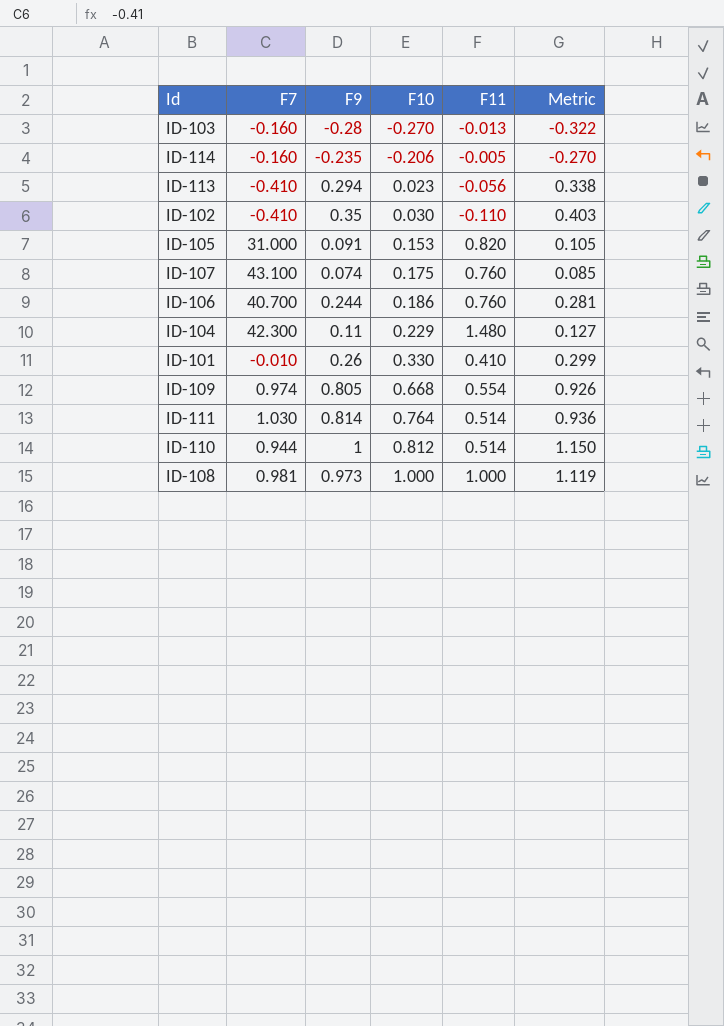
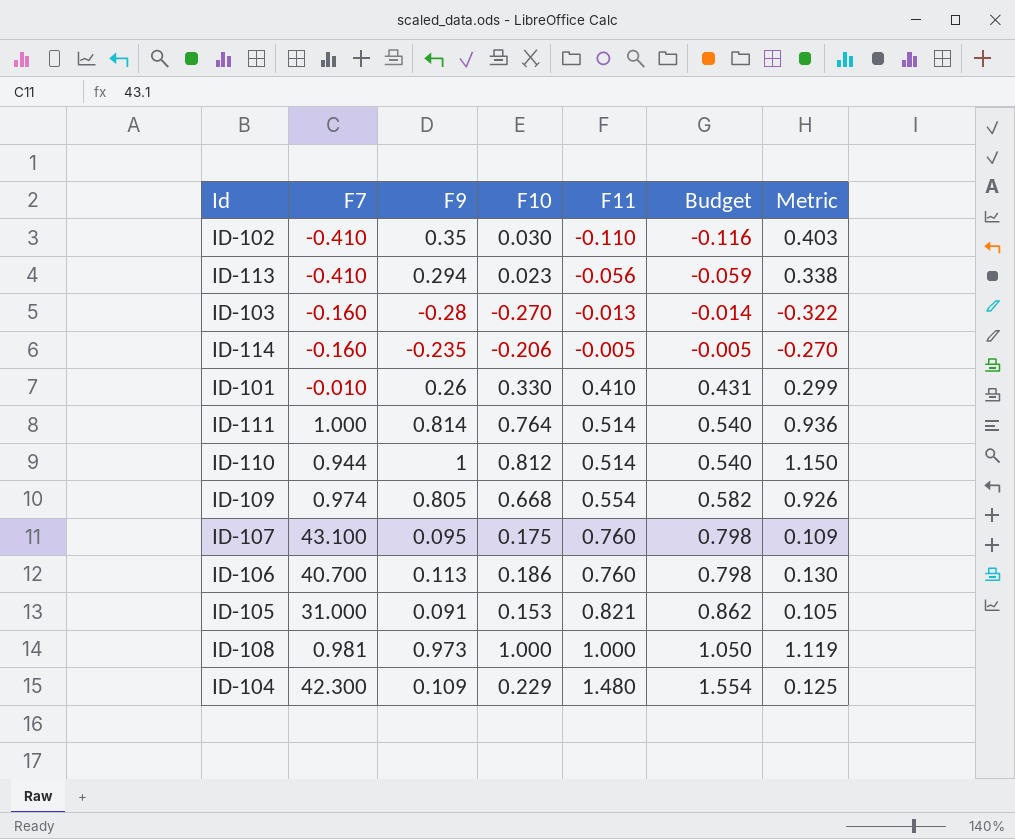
row order: F10 ascending -> F11 ascending
column Budget | formula: none -> [F11] * 1.05
ID-111 | F7: 1.030 -> 1.000
ID-107 | F9: 0.074 -> 0.095
ID-107 | Metric: 0.085 -> 0.109
ID-106 | F9: 0.244 -> 0.113
ID-106 | Metric: 0.281 -> 0.130
ID-105 | F11: 0.820 -> 0.821
ID-104 | F9: 0.11 -> 0.109
ID-104 | Metric: 0.127 -> 0.125

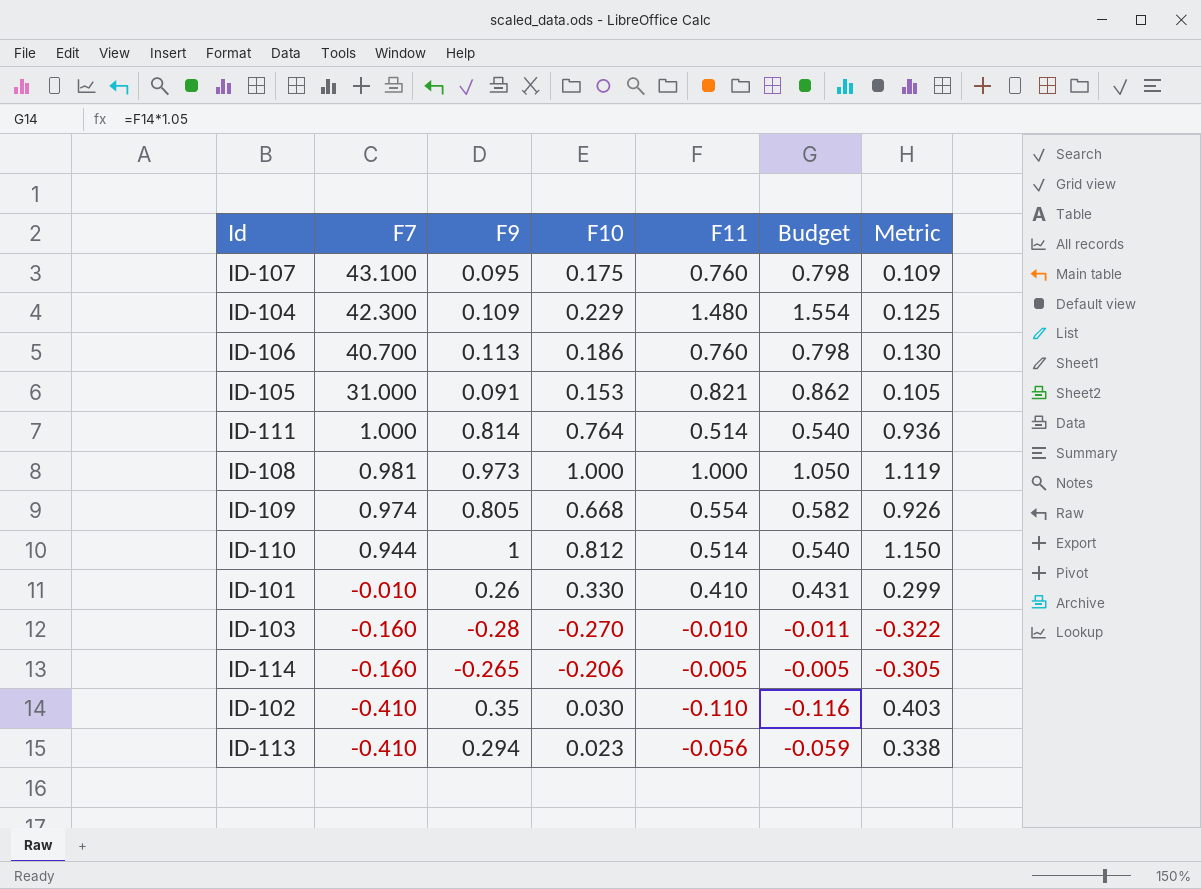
row order: F11 ascending -> F7 descending
ID-103 | F11: -0.013 -> -0.010
ID-103 | Budget: -0.014 -> -0.011
ID-114 | F9: -0.235 -> -0.265
ID-114 | Metric: -0.270 -> -0.305

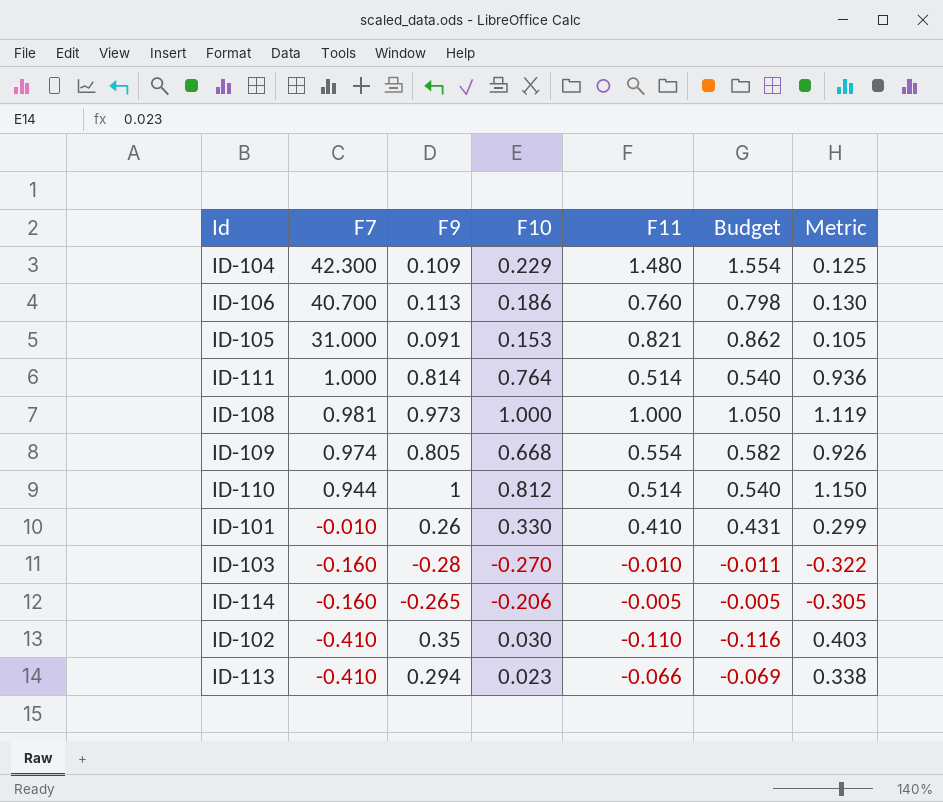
row ID-107: 43.100 | 0.095 | 0.175 | 0.760 | 0.798 | 0.109 -> none
ID-113 | F11: -0.056 -> -0.066
ID-113 | Budget: -0.059 -> -0.069

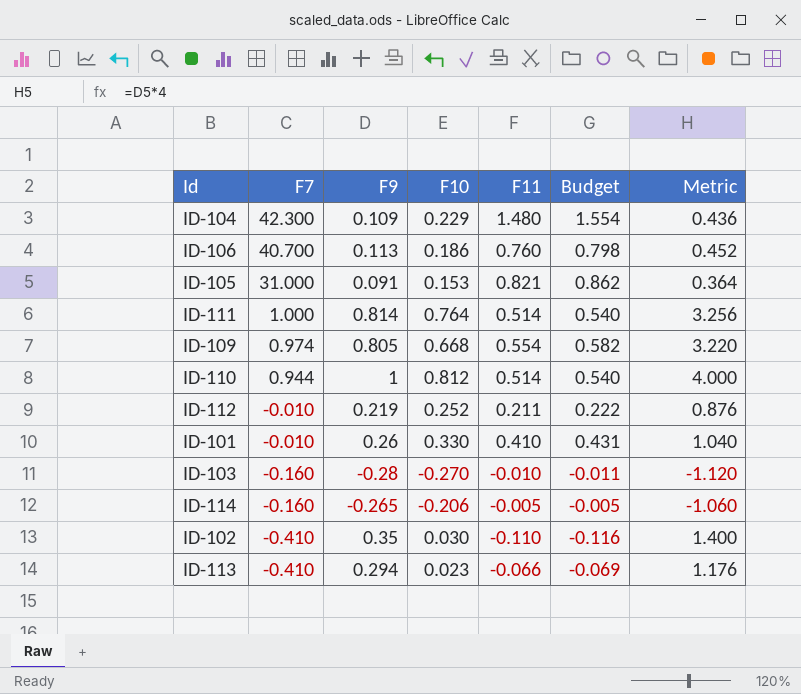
column Metric | formula: [F9] * 1.15 -> [F9] * 4
row ID-108: 0.981 | 0.973 | 1.000 | 1.000 | 1.050 | 1.119 -> none
row ID-112: none -> -0.010 | 0.219 | 0.252 | 0.211 | 0.222 | 0.876

